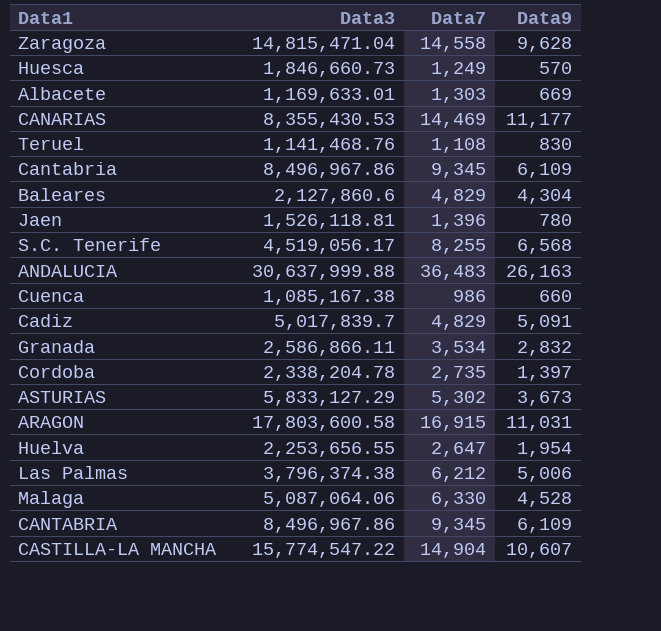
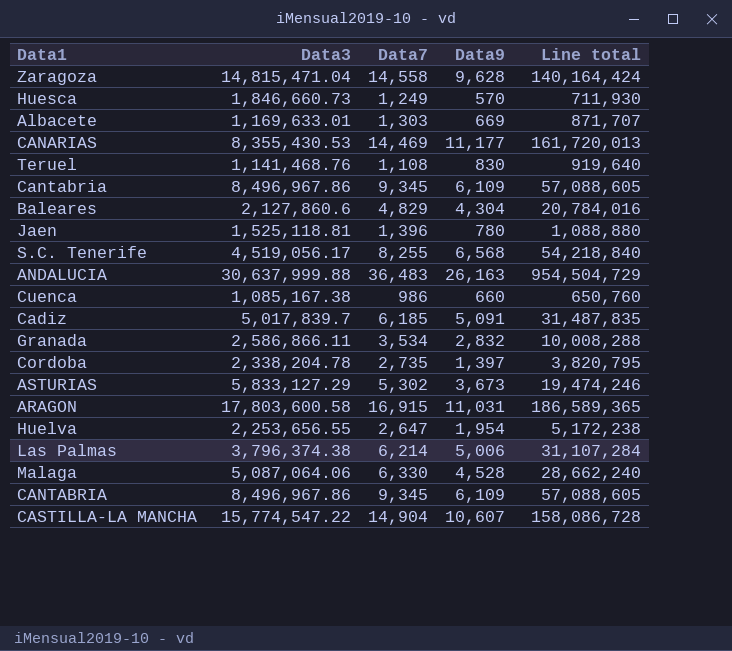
column Line total | formula: none -> [Data7] * [Data9]
Jaen | Data3: 1,526,118.81 -> 1,525,118.81
Cadiz | Data7: 4,829 -> 6,185
Las Palmas | Data7: 6,212 -> 6,214

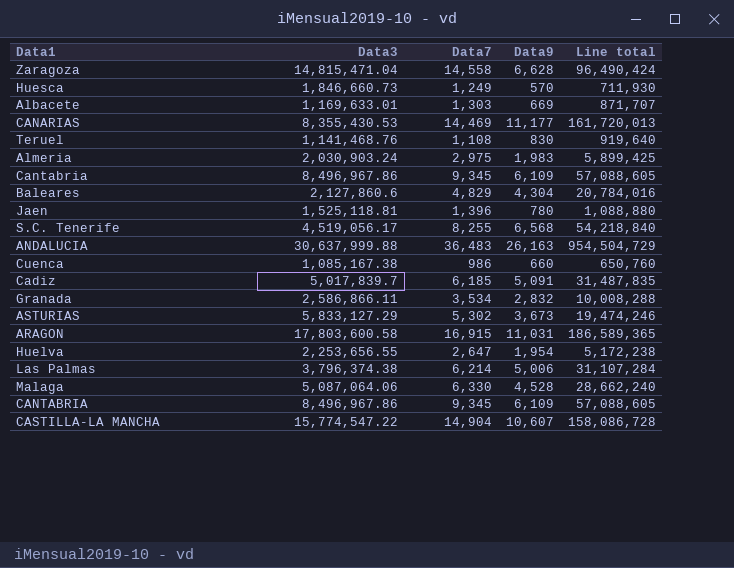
row Cordoba: 2,338,204.78 | 2,735 | 1,397 | 3,820,795 -> none
Zaragoza | Data9: 9,628 -> 6,628
Zaragoza | Line total: 140,164,424 -> 96,490,424
row Almeria: none -> 2,030,903.24 | 2,975 | 1,983 | 5,899,425

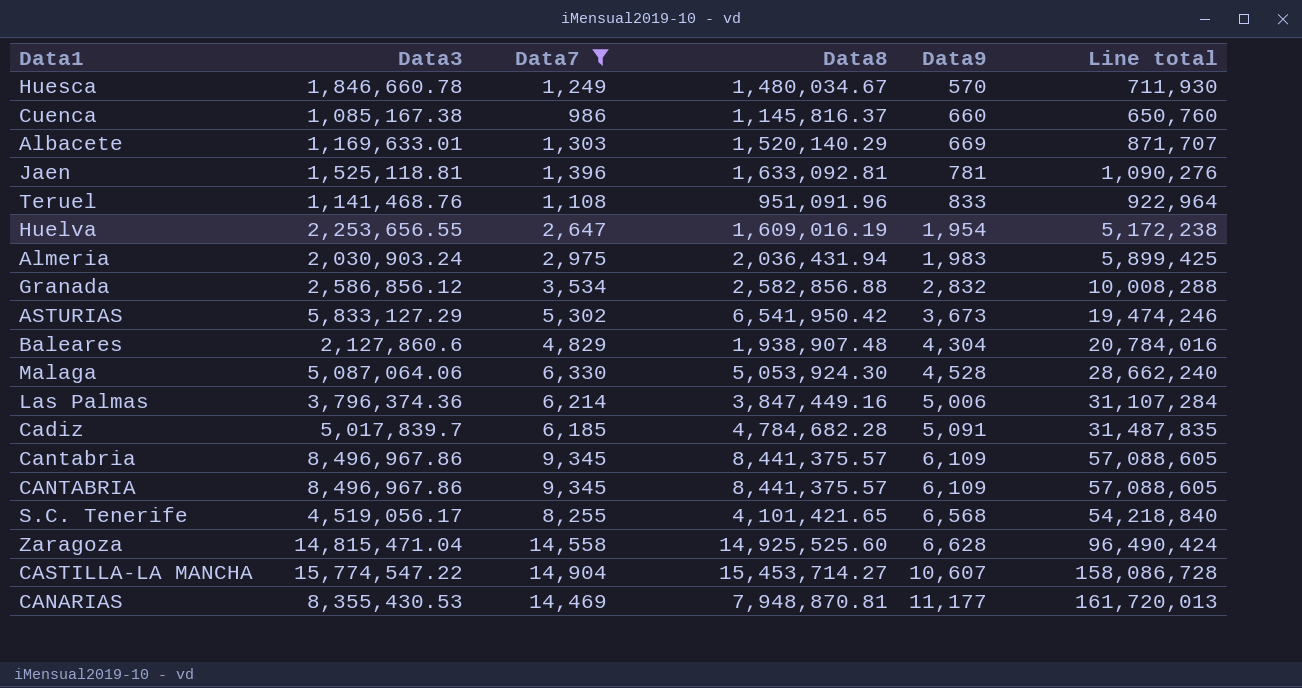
filter: none -> Data7 <= 14,904
row order: none -> Data9 ascending
column Data8 | position: none -> 4
Huesca | Data3: 1,846,660.73 -> 1,846,660.78
Jaen | Data9: 780 -> 781
Jaen | Line total: 1,088,880 -> 1,090,276
Teruel | Data9: 830 -> 833
Teruel | Line total: 919,640 -> 922,964
Granada | Data3: 2,586,866.11 -> 2,586,856.12
Las Palmas | Data3: 3,796,374.38 -> 3,796,374.36

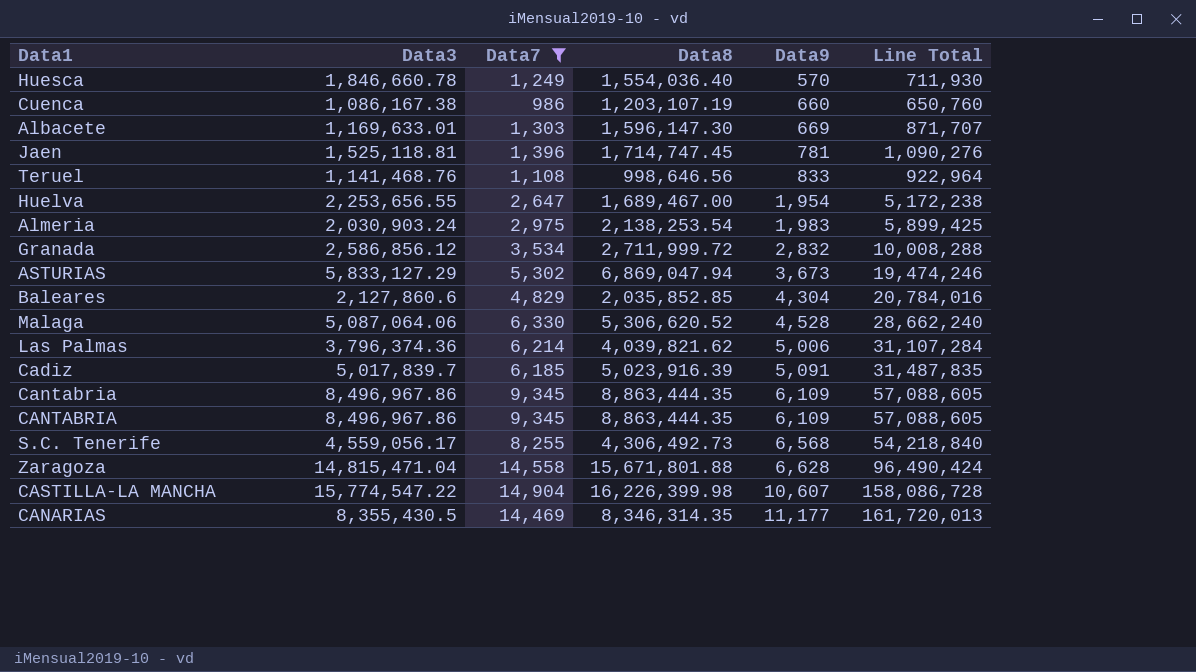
column name: Line total -> Line Total
Huesca | Data8: 1,480,034.67 -> 1,554,036.40
Cuenca | Data3: 1,085,167.38 -> 1,086,167.38
Cuenca | Data8: 1,145,816.37 -> 1,203,107.19
Albacete | Data8: 1,520,140.29 -> 1,596,147.30
Jaen | Data8: 1,633,092.81 -> 1,714,747.45
Teruel | Data8: 951,091.96 -> 998,646.56
Huelva | Data8: 1,609,016.19 -> 1,689,467.00
Almeria | Data8: 2,036,431.94 -> 2,138,253.54
Granada | Data8: 2,582,856.88 -> 2,711,999.72
ASTURIAS | Data8: 6,541,950.42 -> 6,869,047.94
Baleares | Data8: 1,938,907.48 -> 2,035,852.85
Malaga | Data8: 5,053,924.30 -> 5,306,620.52
Las Palmas | Data8: 3,847,449.16 -> 4,039,821.62
Cadiz | Data8: 4,784,682.28 -> 5,023,916.39
Cantabria | Data8: 8,441,375.57 -> 8,863,444.35
CANTABRIA | Data8: 8,441,375.57 -> 8,863,444.35
S.C. Tenerife | Data3: 4,519,056.17 -> 4,559,056.17
S.C. Tenerife | Data8: 4,101,421.65 -> 4,306,492.73
Zaragoza | Data8: 14,925,525.60 -> 15,671,801.88
CASTILLA-LA MANCHA | Data8: 15,453,714.27 -> 16,226,399.98
CANARIAS | Data3: 8,355,430.53 -> 8,355,430.5
CANARIAS | Data8: 7,948,870.81 -> 8,346,314.35

